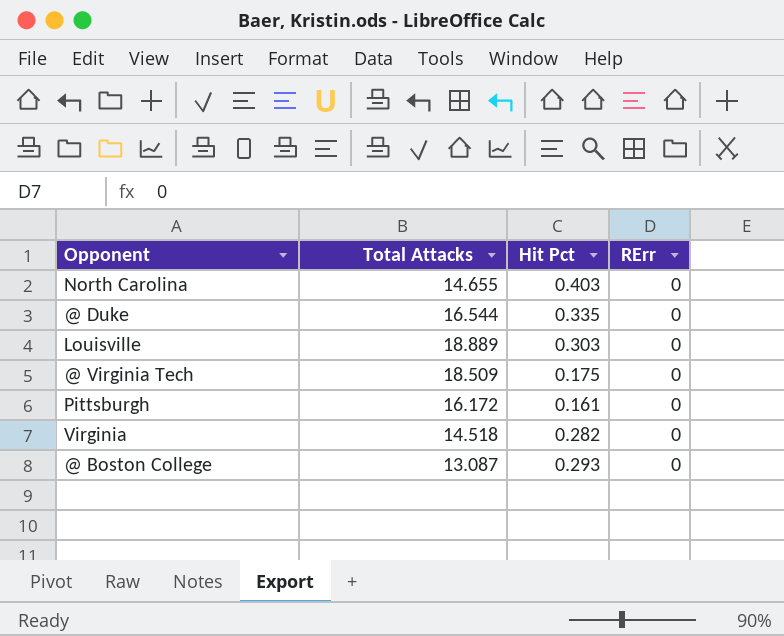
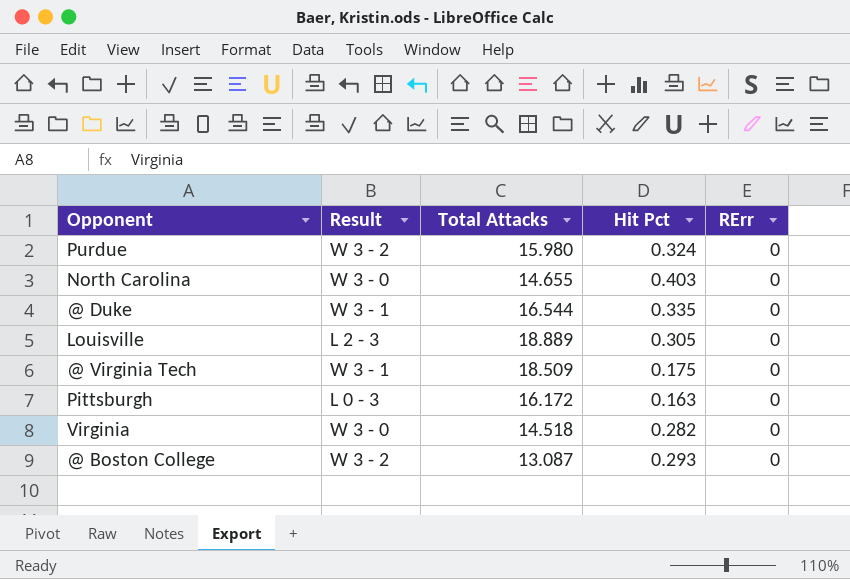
column Result | position: none -> 2
row Purdue: none -> W 3 - 2 | 15.980 | 0.324 | 0
Louisville | Hit Pct: 0.303 -> 0.305
Pittsburgh | Hit Pct: 0.161 -> 0.163

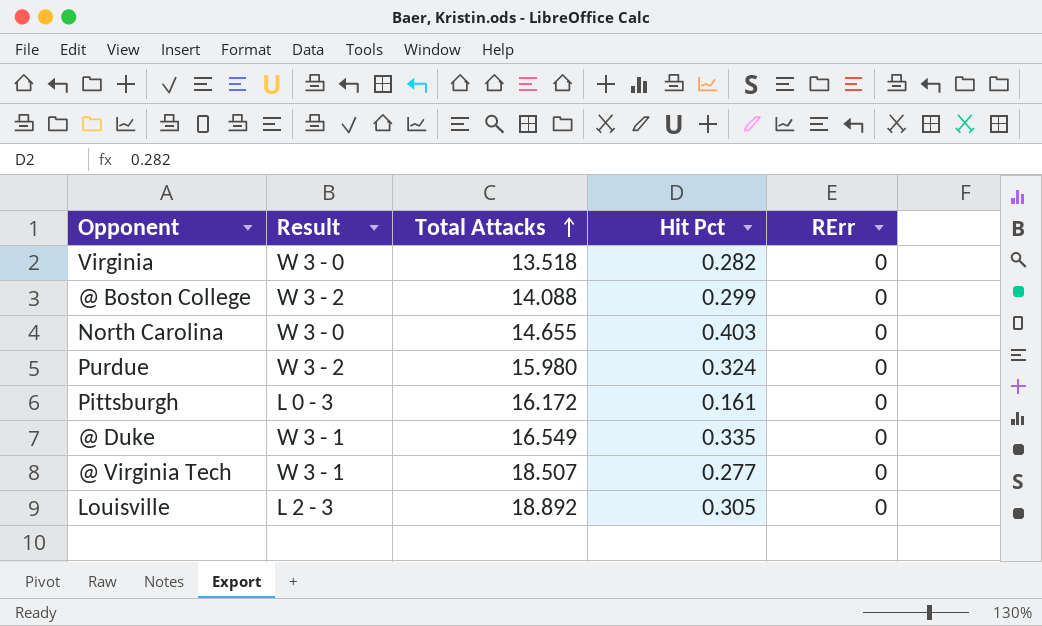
row order: none -> Total Attacks ascending
Virginia | Total Attacks: 14.518 -> 13.518
@ Boston College | Total Attacks: 13.087 -> 14.088
@ Boston College | Hit Pct: 0.293 -> 0.299
Pittsburgh | Hit Pct: 0.163 -> 0.161
@ Duke | Total Attacks: 16.544 -> 16.549
@ Virginia Tech | Total Attacks: 18.509 -> 18.507
@ Virginia Tech | Hit Pct: 0.175 -> 0.277
Louisville | Total Attacks: 18.889 -> 18.892

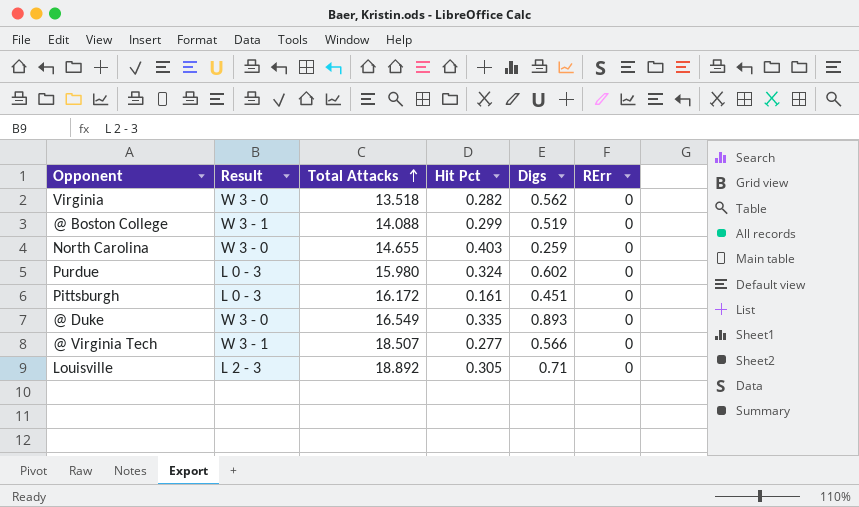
column Digs | position: none -> 5
@ Boston College | Result: W 3 - 2 -> W 3 - 1
Purdue | Result: W 3 - 2 -> L 0 - 3
@ Duke | Result: W 3 - 1 -> W 3 - 0

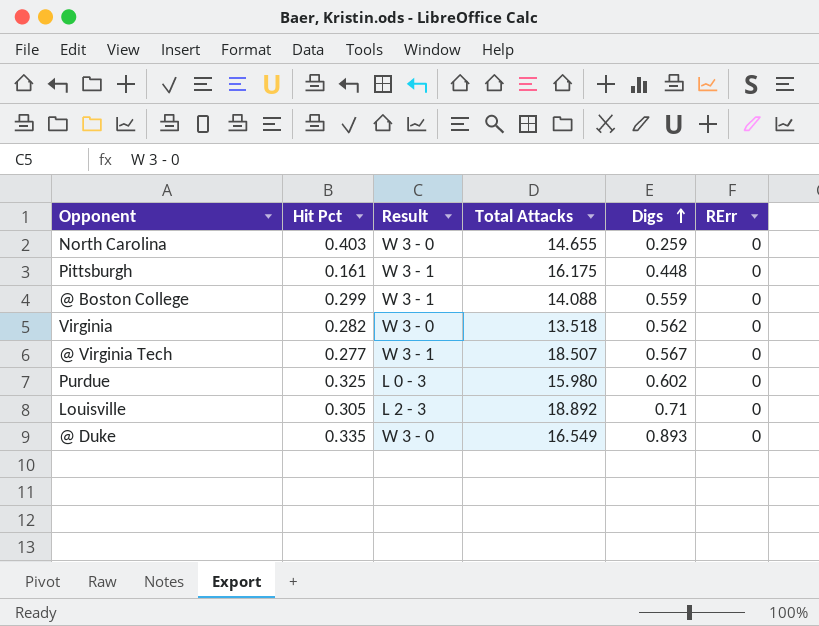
row order: Total Attacks ascending -> Digs ascending
column Hit Pct | position: 4 -> 2
Pittsburgh | Result: L 0 - 3 -> W 3 - 1
Pittsburgh | Total Attacks: 16.172 -> 16.175
Pittsburgh | Digs: 0.451 -> 0.448
@ Boston College | Digs: 0.519 -> 0.559
@ Virginia Tech | Digs: 0.566 -> 0.567
Purdue | Hit Pct: 0.324 -> 0.325

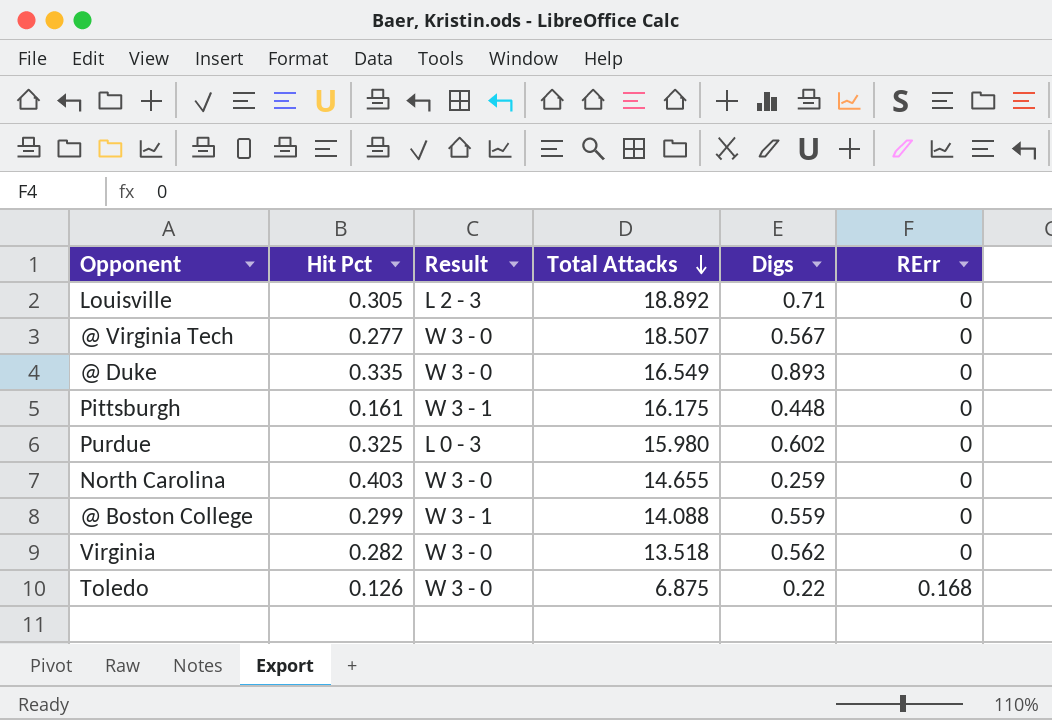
row order: Digs ascending -> Total Attacks descending
@ Virginia Tech | Result: W 3 - 1 -> W 3 - 0
row Toledo: none -> 0.126 | W 3 - 0 | 6.875 | 0.22 | 0.168

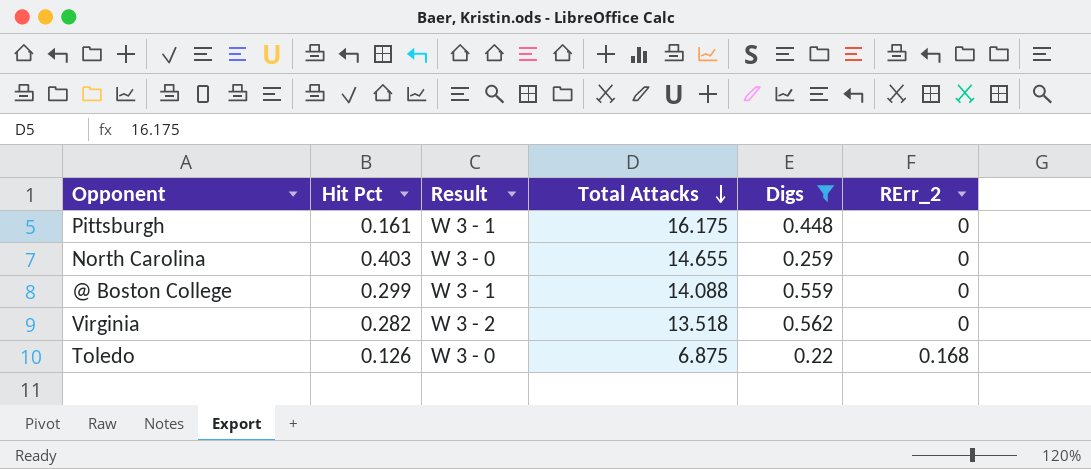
filter: none -> Digs <= 0.562
column name: RErr -> RErr_2
Virginia | Result: W 3 - 0 -> W 3 - 2

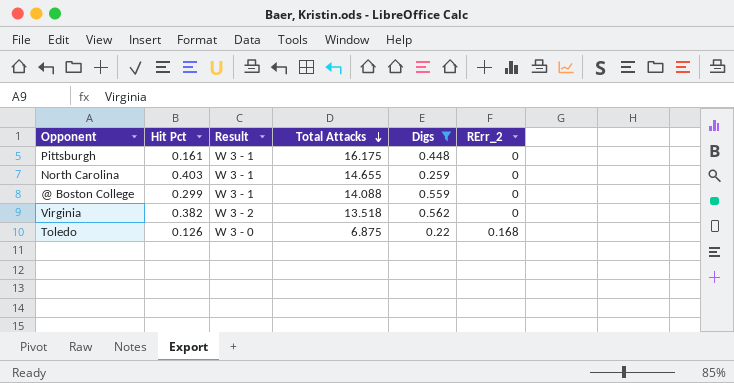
North Carolina | Result: W 3 - 0 -> W 3 - 1
Virginia | Hit Pct: 0.282 -> 0.382

